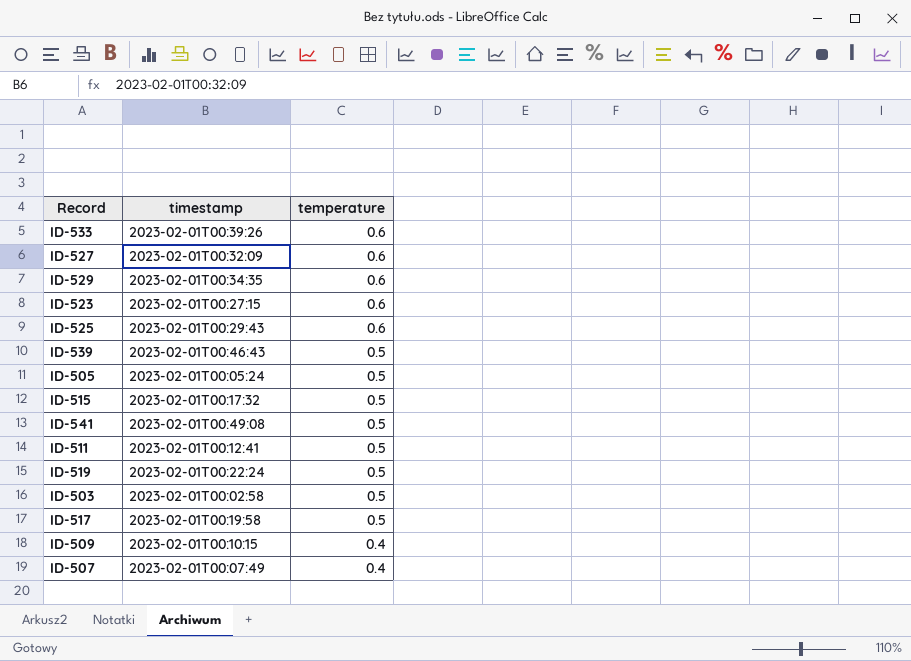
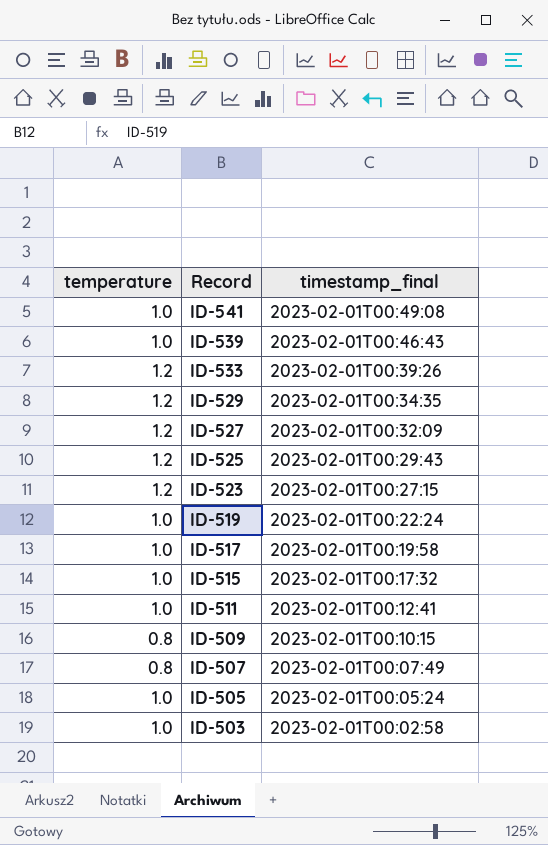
row order: temperature descending -> Record descending
column temperature | position: 3 -> 1
column name: timestamp -> timestamp_final
ID-541 | temperature: 0.5 -> 1.0
ID-539 | temperature: 0.5 -> 1.0
ID-533 | temperature: 0.6 -> 1.2
ID-529 | temperature: 0.6 -> 1.2
ID-527 | temperature: 0.6 -> 1.2
ID-525 | temperature: 0.6 -> 1.2
ID-523 | temperature: 0.6 -> 1.2
ID-519 | temperature: 0.5 -> 1.0
ID-517 | temperature: 0.5 -> 1.0
ID-515 | temperature: 0.5 -> 1.0
ID-511 | temperature: 0.5 -> 1.0
ID-509 | temperature: 0.4 -> 0.8
ID-507 | temperature: 0.4 -> 0.8
ID-505 | temperature: 0.5 -> 1.0
ID-503 | temperature: 0.5 -> 1.0

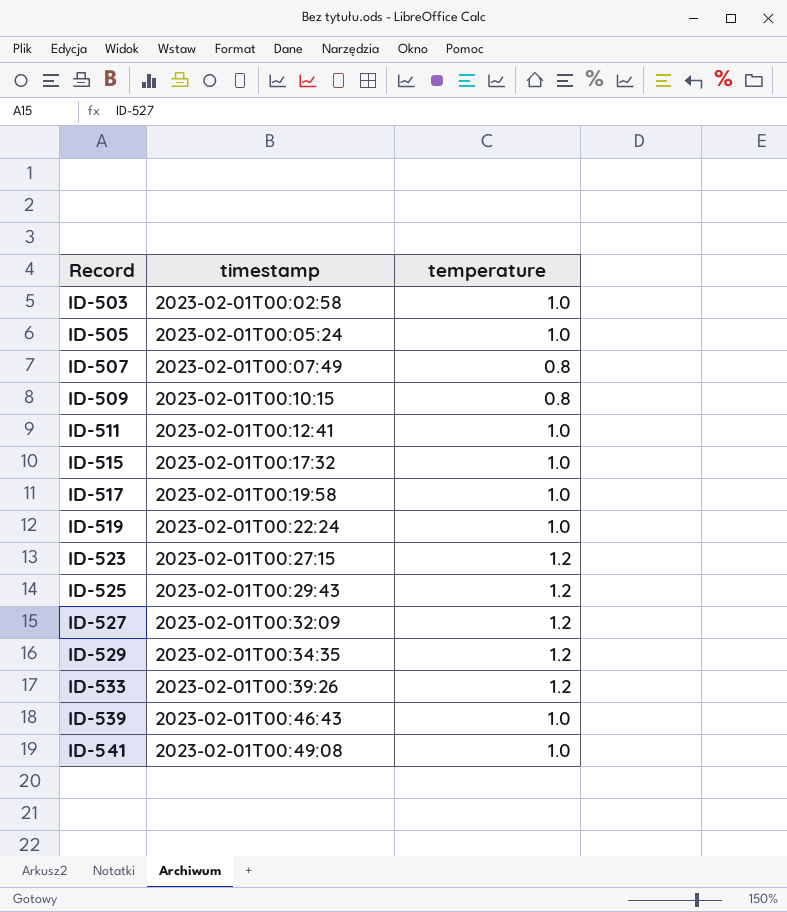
row order: Record descending -> Record ascending
column name: timestamp_final -> timestamp
column temperature | position: 1 -> 3

